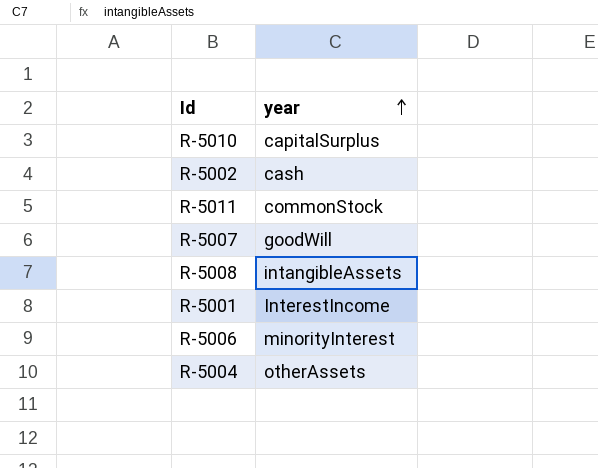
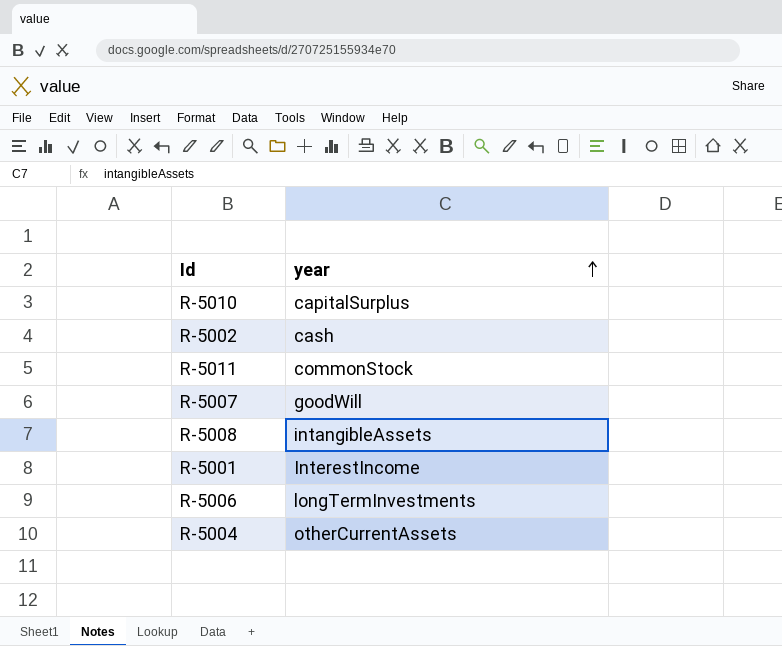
R-5006 | year: minorityInterest -> longTermInvestments
R-5004 | year: otherAssets -> otherCurrentAssets

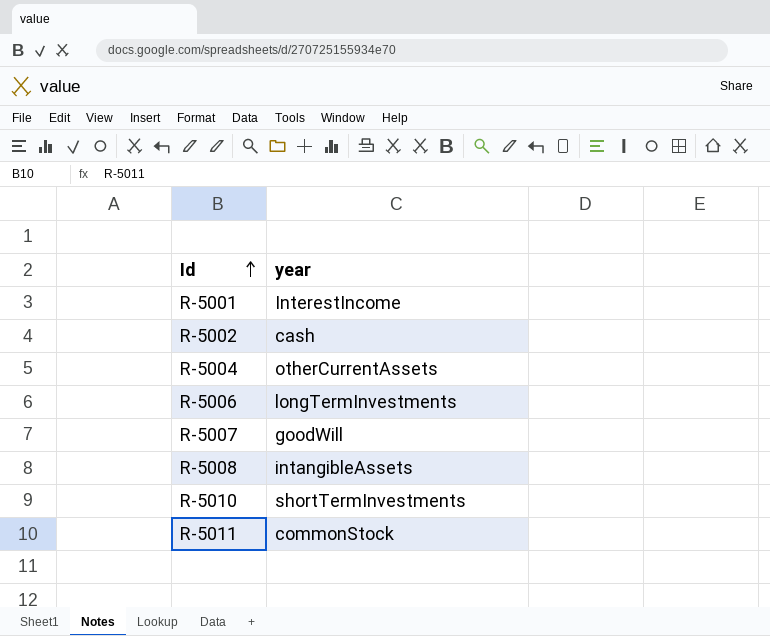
row order: year ascending -> Id ascending
R-5010 | year: capitalSurplus -> shortTermInvestments

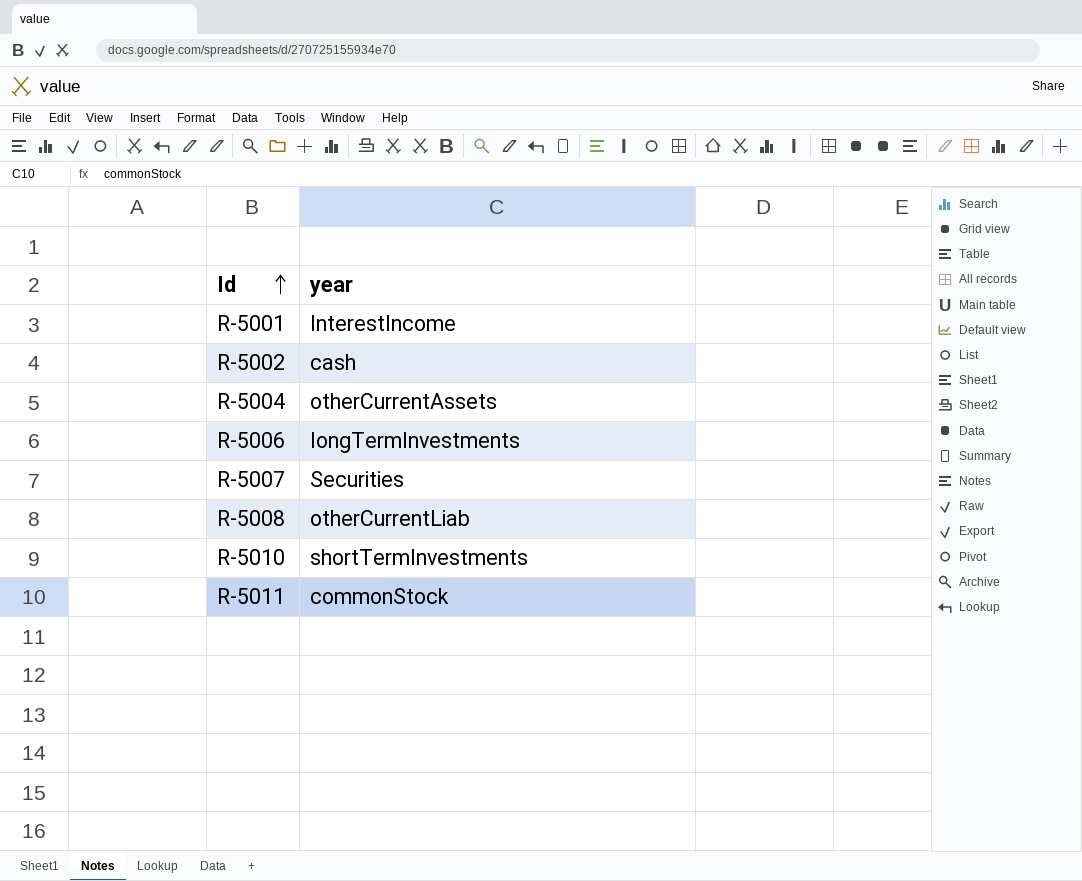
R-5007 | year: goodWill -> Securities
R-5008 | year: intangibleAssets -> otherCurrentLiab

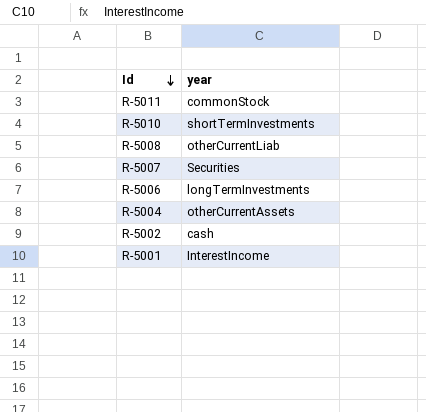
row order: Id ascending -> Id descending

